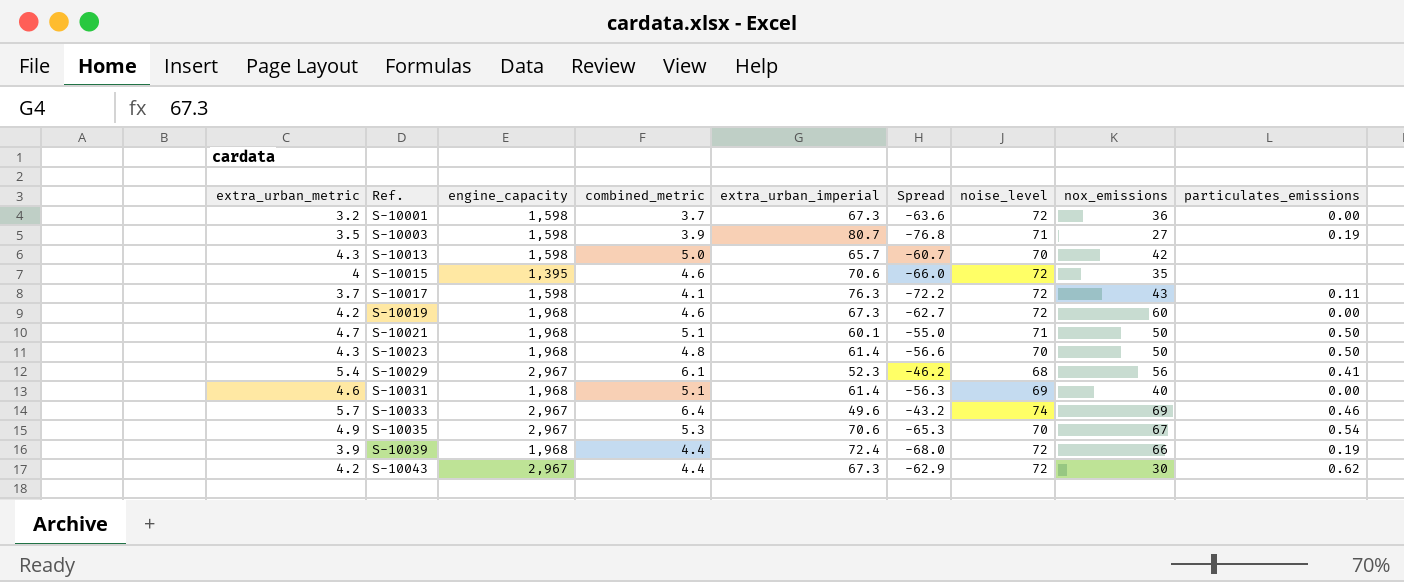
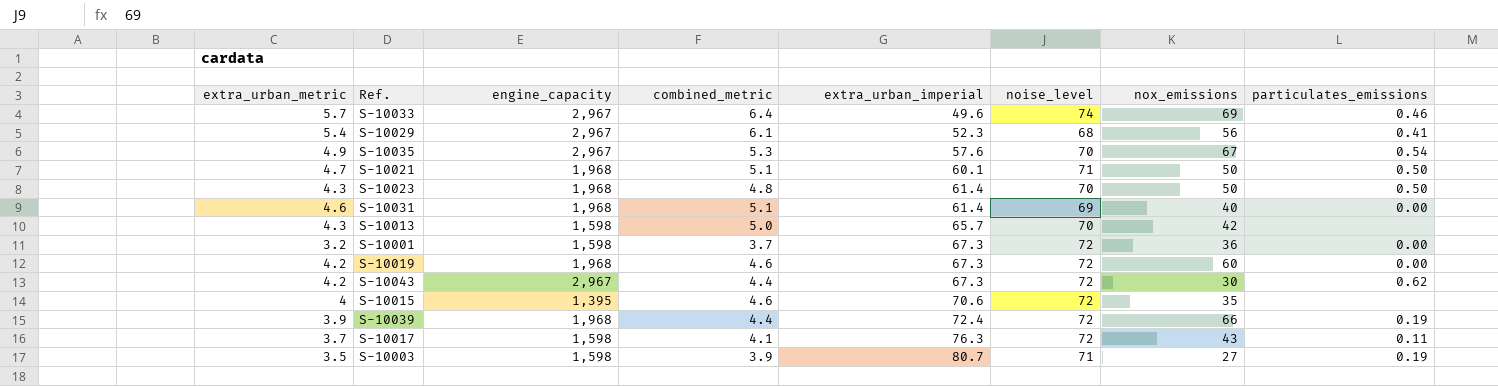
row order: Ref. ascending -> extra_urban_imperial ascending
column Spread | formula: [combined_metric] - [extra_urban_imperial] -> none
S-10035 | extra_urban_imperial: 70.6 -> 57.6

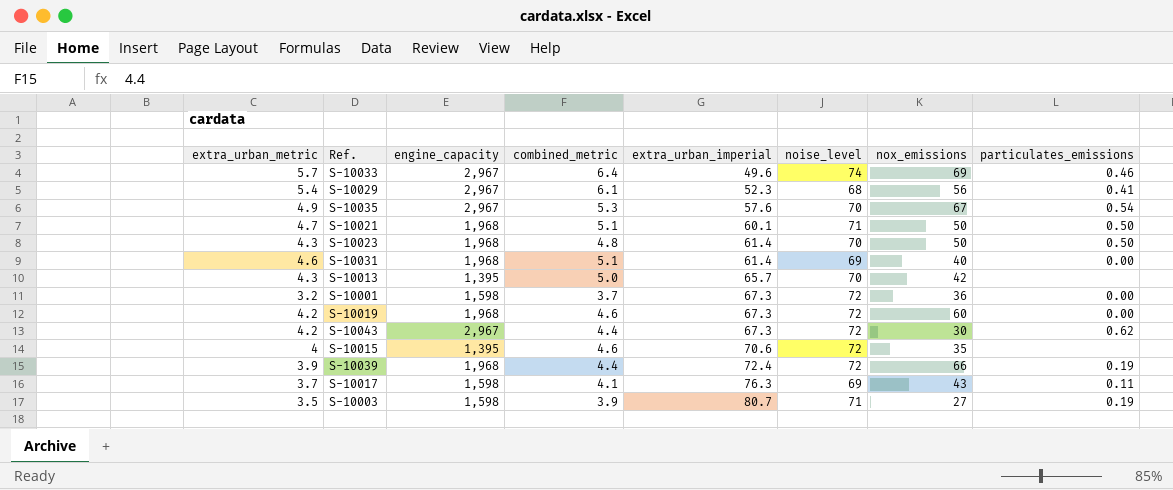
S-10013 | engine_capacity: 1,598 -> 1,395
S-10017 | noise_level: 72 -> 69

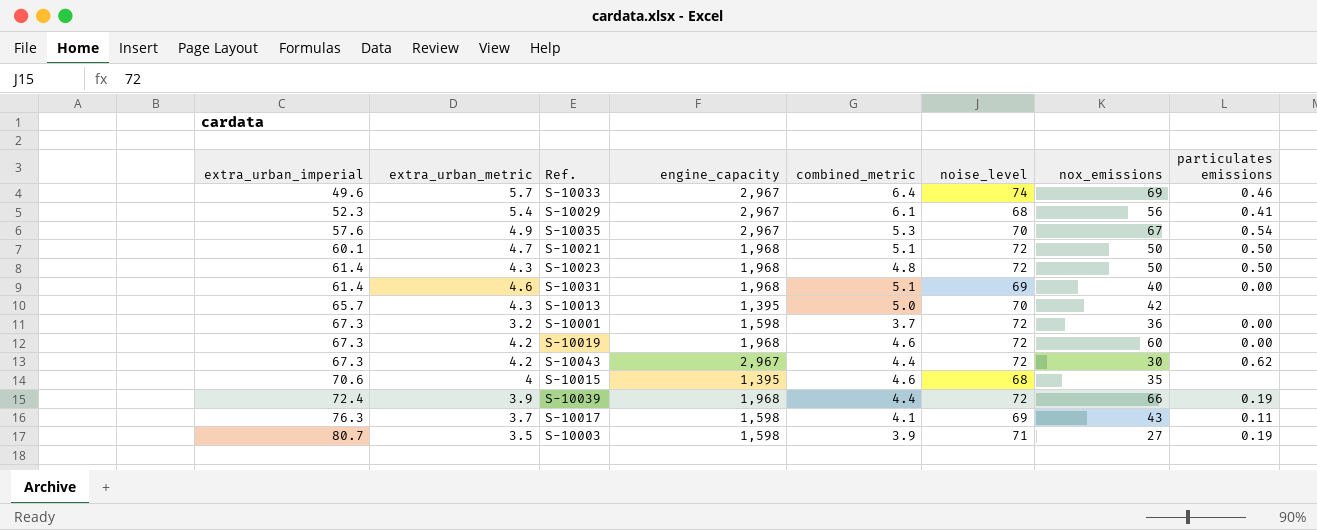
column extra_urban_imperial | position: 5 -> 1
column name: particulates_emissions -> particulates emissions
S-10021 | noise_level: 71 -> 72
S-10023 | noise_level: 70 -> 72
S-10015 | noise_level: 72 -> 68

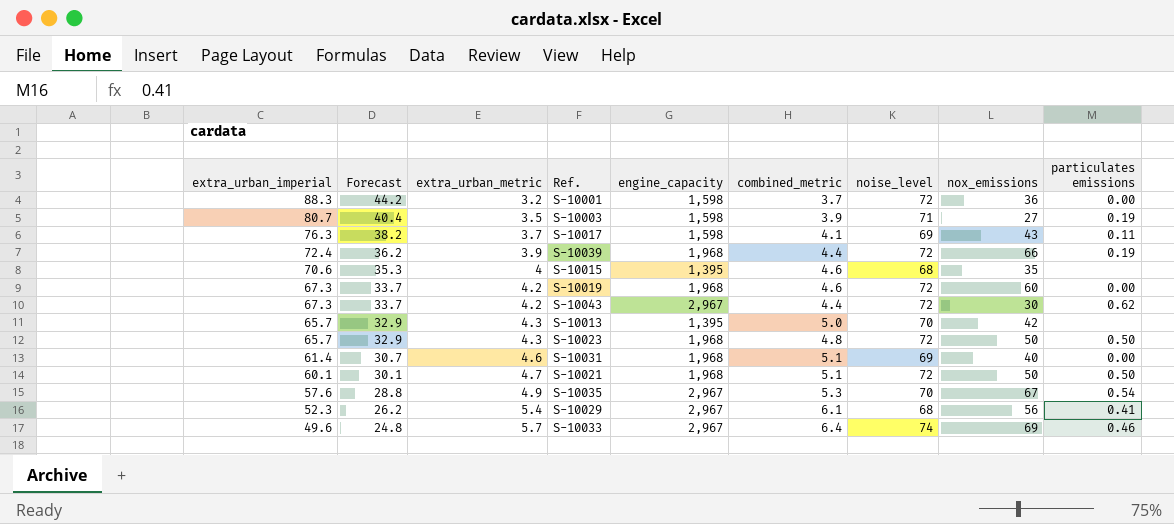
row order: extra_urban_imperial ascending -> extra_urban_imperial descending
column Forecast | formula: none -> [extra_urban_imperial] * 0.5
S-10001 | extra_urban_imperial: 67.3 -> 88.3
S-10023 | extra_urban_imperial: 61.4 -> 65.7

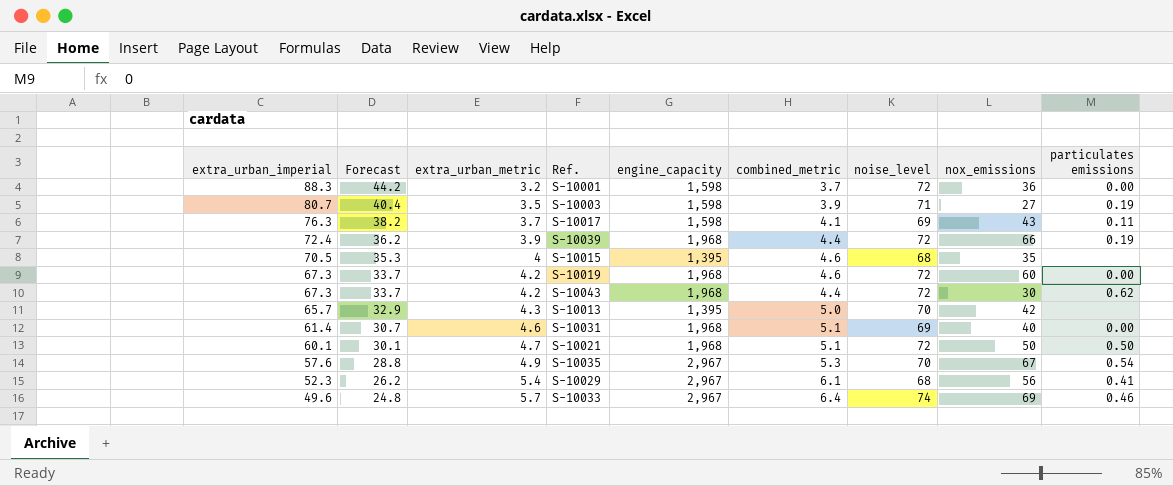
row S-10023: 65.7 | 32.9 | 4.3 | 1,968 | 4.8 | 72 | 50 | 0.50 -> none
S-10015 | extra_urban_imperial: 70.6 -> 70.5
S-10043 | engine_capacity: 2,967 -> 1,968

